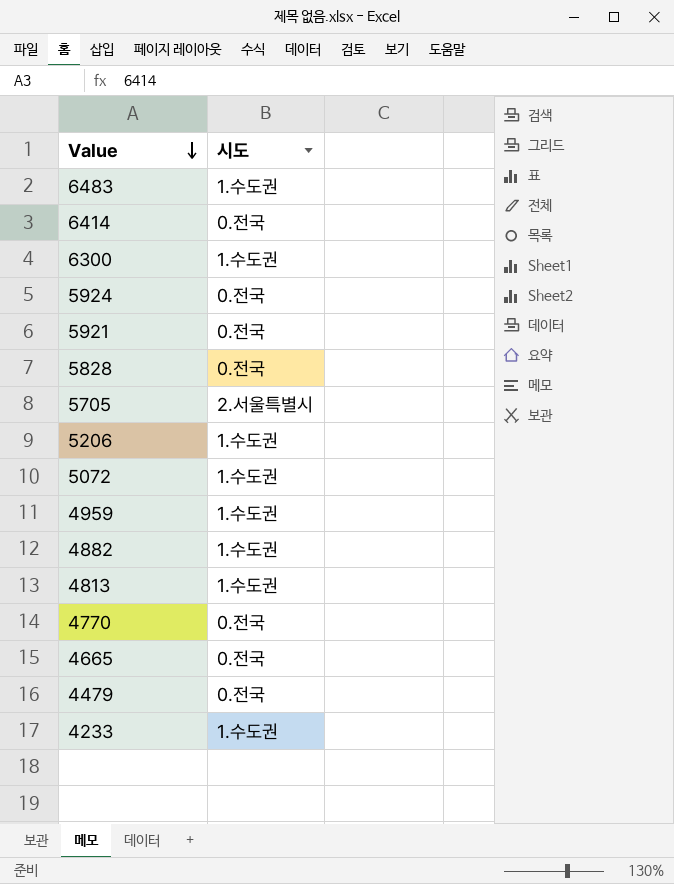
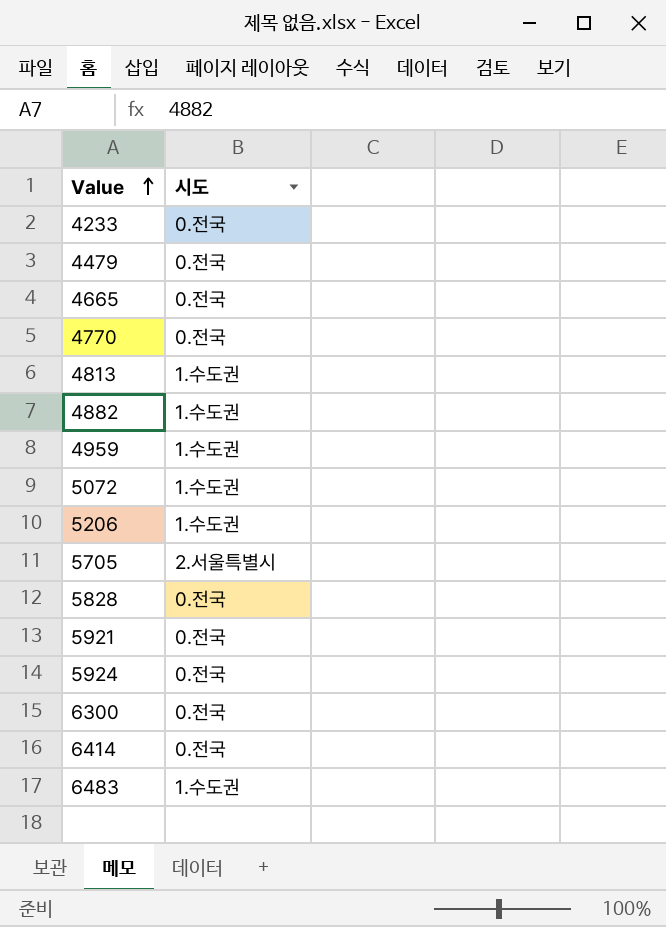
row order: Value descending -> Value ascending
4233 | 시도: 1.수도권 -> 0.전국
6300 | 시도: 1.수도권 -> 0.전국

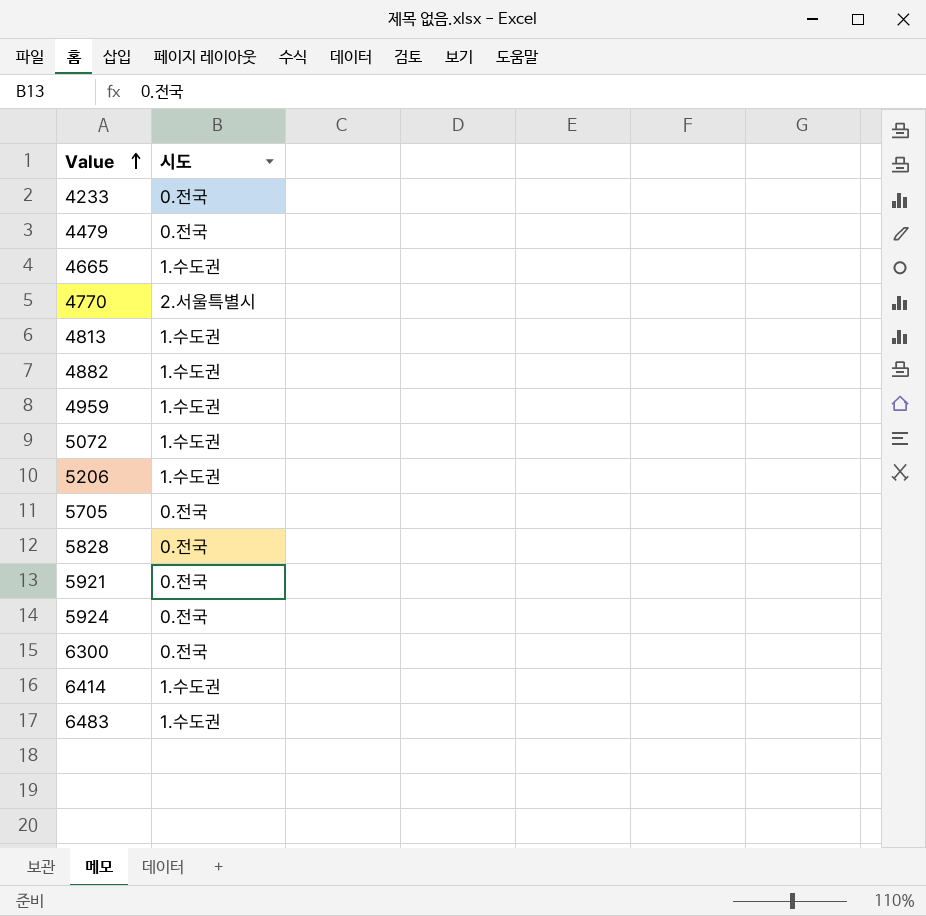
4665 | 시도: 0.전국 -> 1.수도권
4770 | 시도: 0.전국 -> 2.서울특별시
5705 | 시도: 2.서울특별시 -> 0.전국
6414 | 시도: 0.전국 -> 1.수도권

